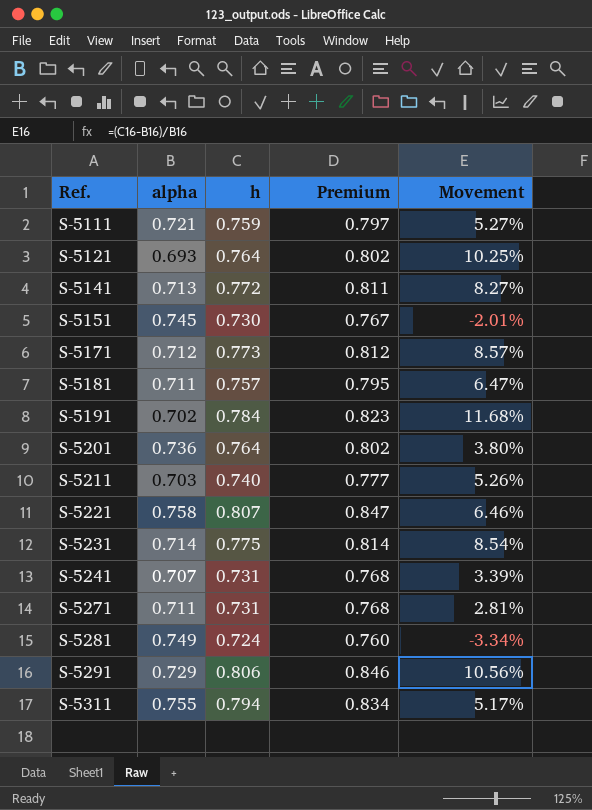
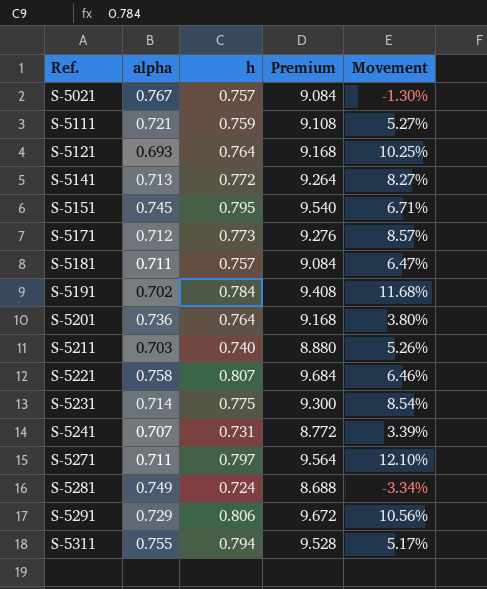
column Premium | formula: [h] * 1.05 -> [h] * 12
row S-5021: none -> 0.767 | 0.757 | 9.084 | -1.30%
S-5151 | h: 0.730 -> 0.795
S-5151 | Movement: -2.01% -> 6.71%
S-5271 | h: 0.731 -> 0.797
S-5271 | Movement: 2.81% -> 12.10%

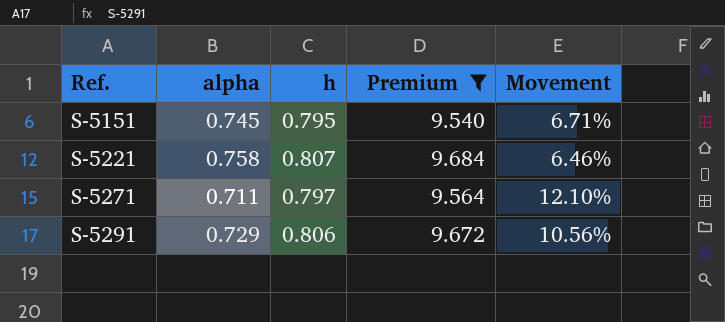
filter: none -> Premium >= 9.540

